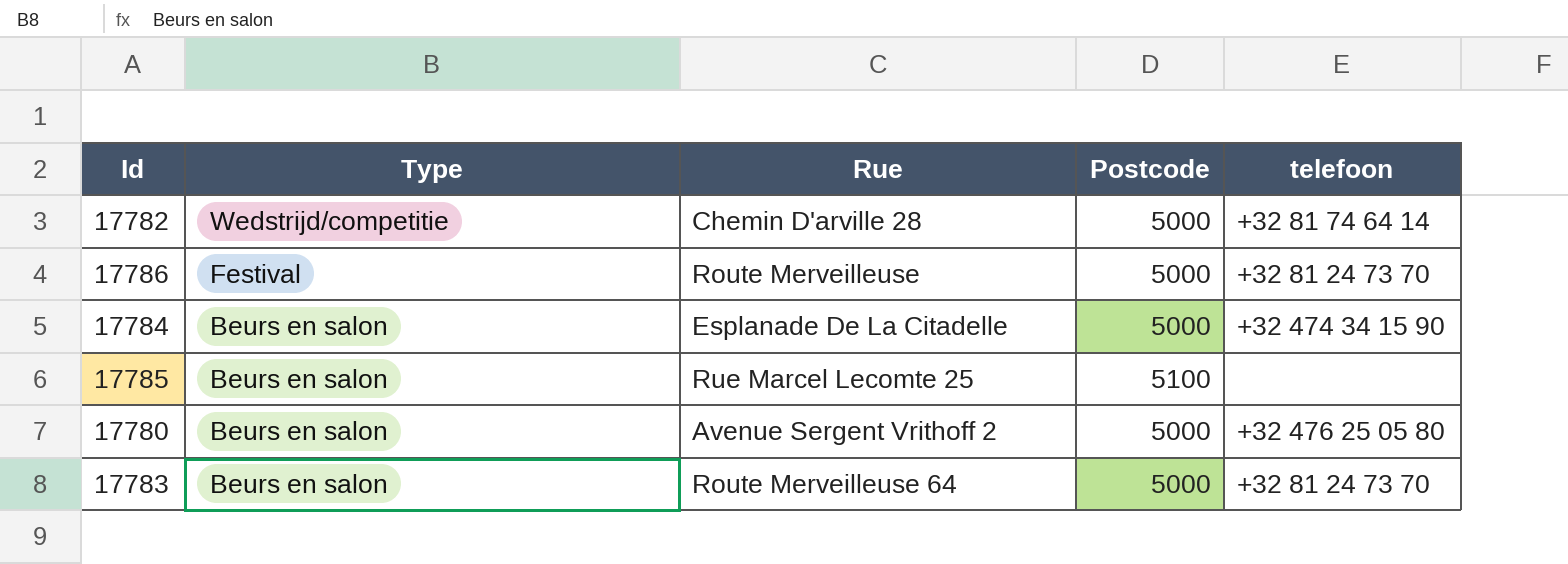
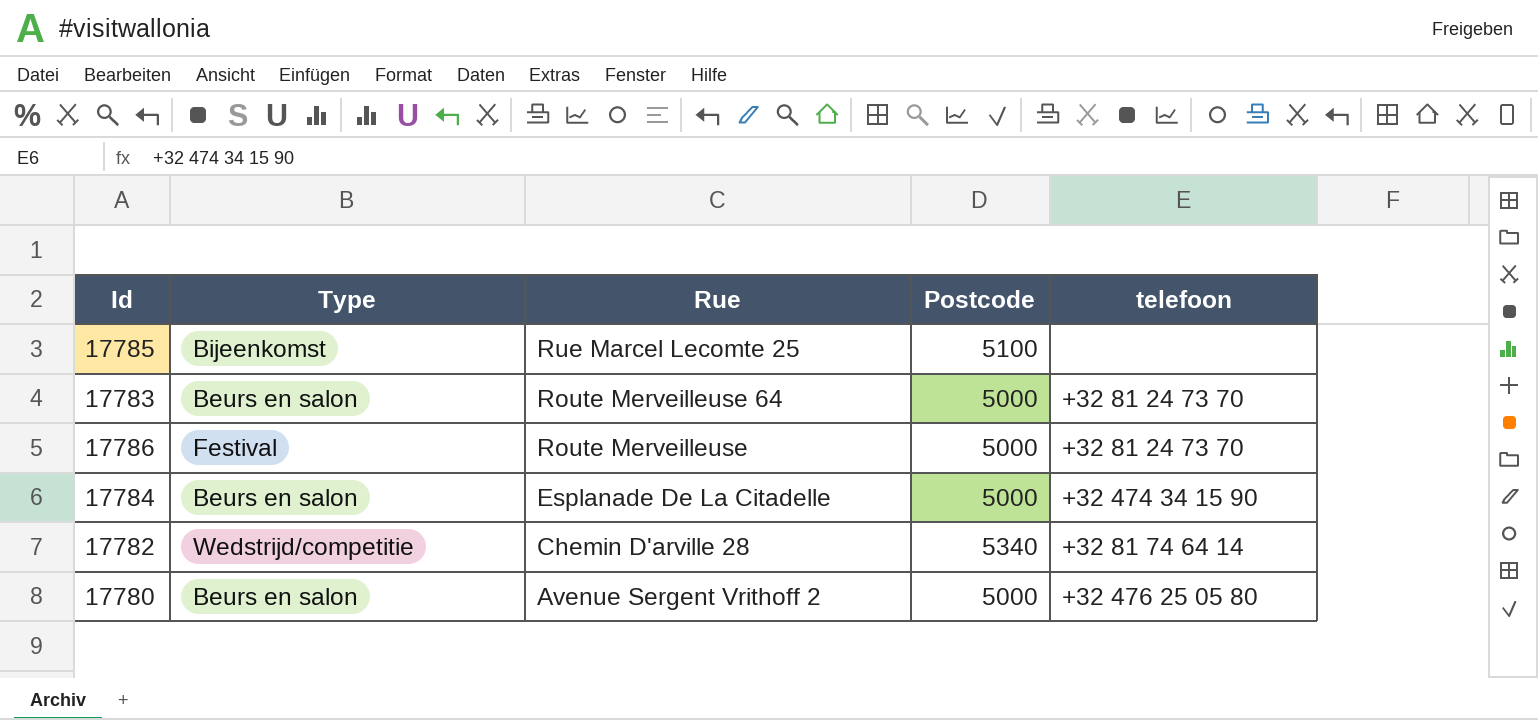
row order: Type descending -> Rue descending
17785 | Type: Beurs en salon -> Bijeenkomst
17782 | Postcode: 5000 -> 5340

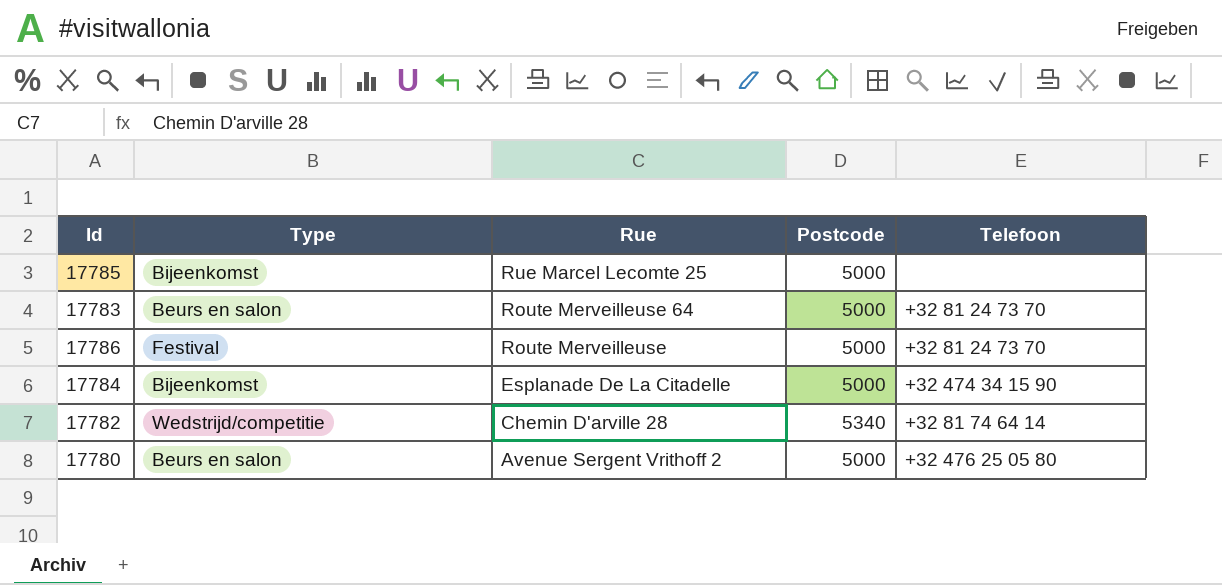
column name: telefoon -> Telefoon
17785 | Postcode: 5100 -> 5000
17784 | Type: Beurs en salon -> Bijeenkomst

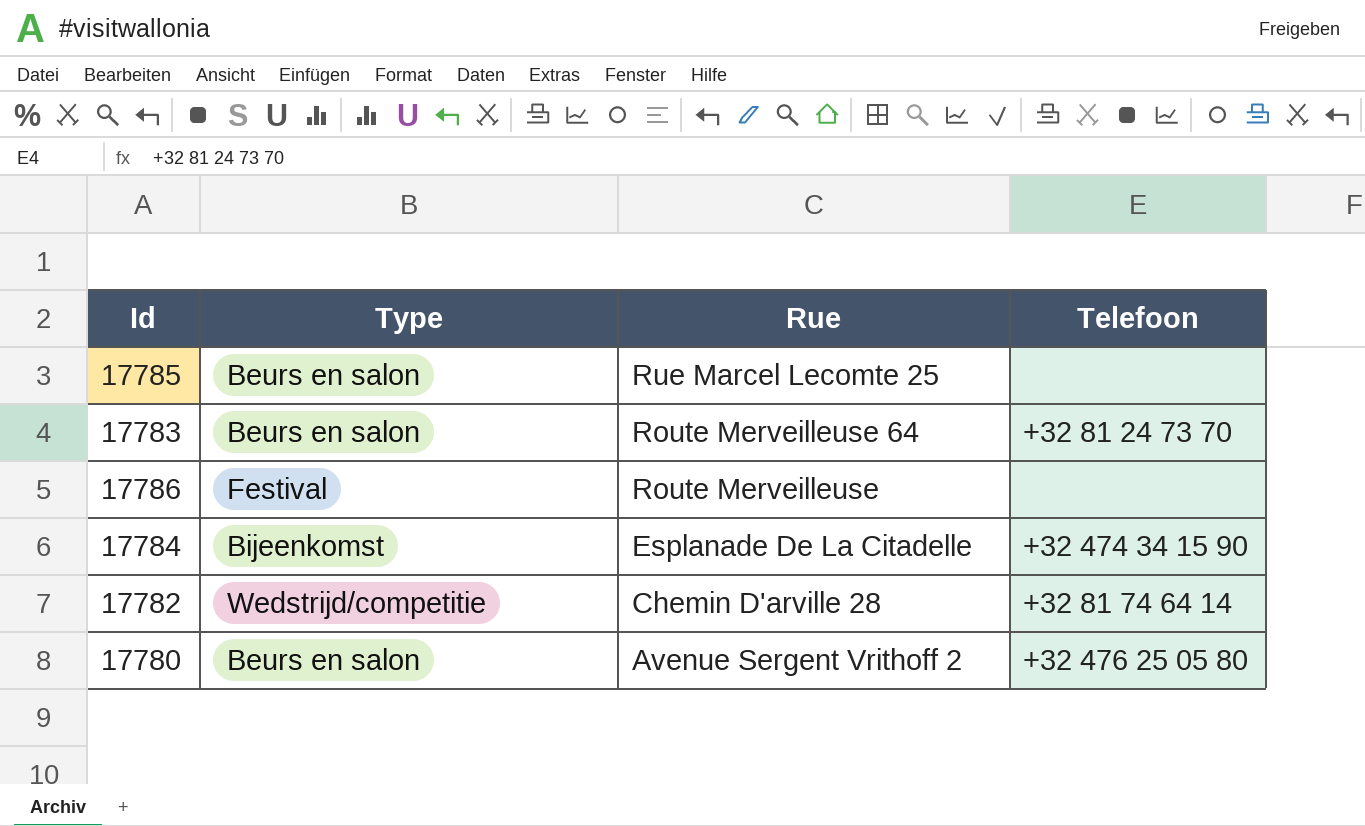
column Postcode | position: 4 -> none
17785 | Type: Bijeenkomst -> Beurs en salon
17786 | Telefoon: +32 81 24 73 70 -> none

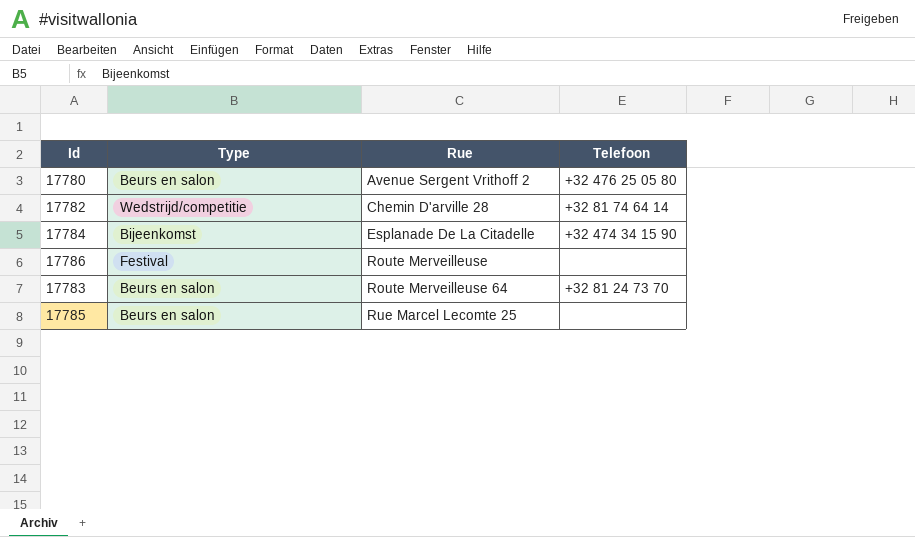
row order: Rue descending -> Rue ascending

